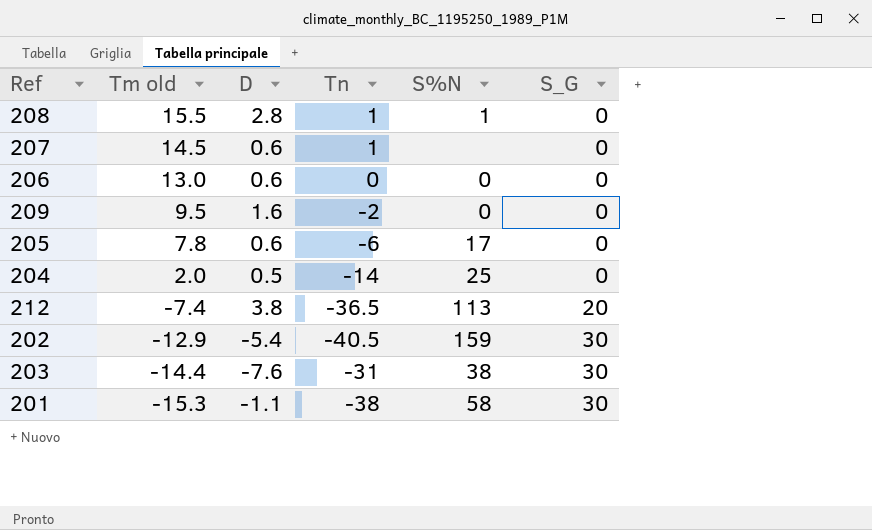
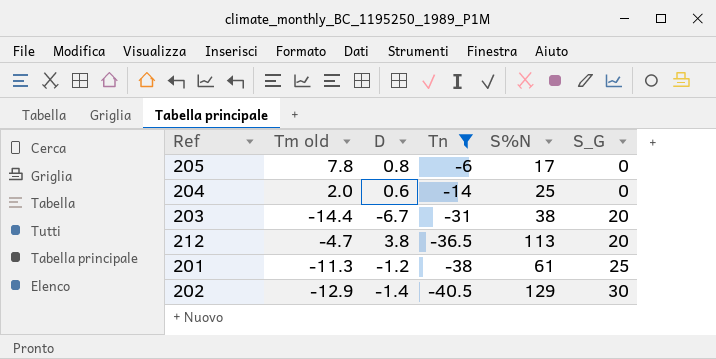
filter: none -> Tn <= -6
row order: Tm old descending -> Tn descending
205 | D: 0.6 -> 0.8
204 | D: 0.5 -> 0.6
203 | D: -7.6 -> -6.7
203 | S_G: 30 -> 20
212 | Tm old: -7.4 -> -4.7
201 | Tm old: -15.3 -> -11.3
201 | D: -1.1 -> -1.2
201 | S%N: 58 -> 61
201 | S_G: 30 -> 25
202 | D: -5.4 -> -1.4
202 | S%N: 159 -> 129

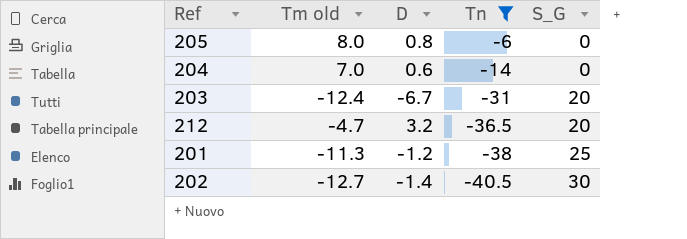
column S%N | position: 5 -> none
205 | Tm old: 7.8 -> 8.0
204 | Tm old: 2.0 -> 7.0
203 | Tm old: -14.4 -> -12.4
212 | D: 3.8 -> 3.2
202 | Tm old: -12.9 -> -12.7

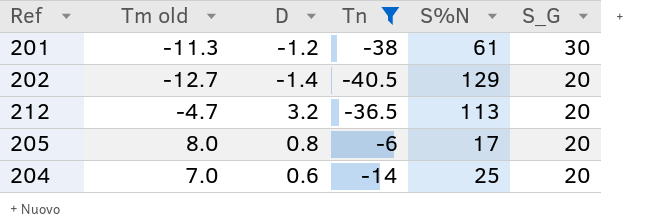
row order: Tn descending -> S_G descending
column S%N | position: none -> 5
row 203: -12.4 | -6.7 | -31 | 20 -> none
201 | S_G: 25 -> 30
202 | S_G: 30 -> 20
205 | S_G: 0 -> 20
204 | S_G: 0 -> 20

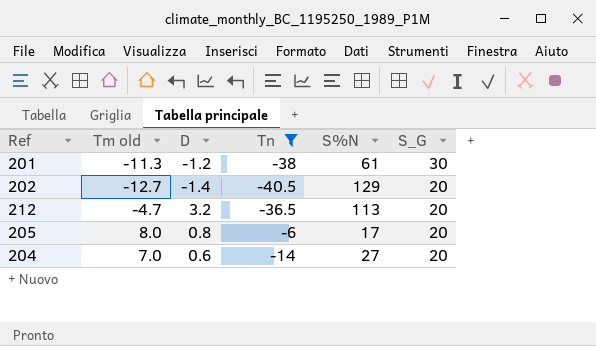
204 | S%N: 25 -> 27

